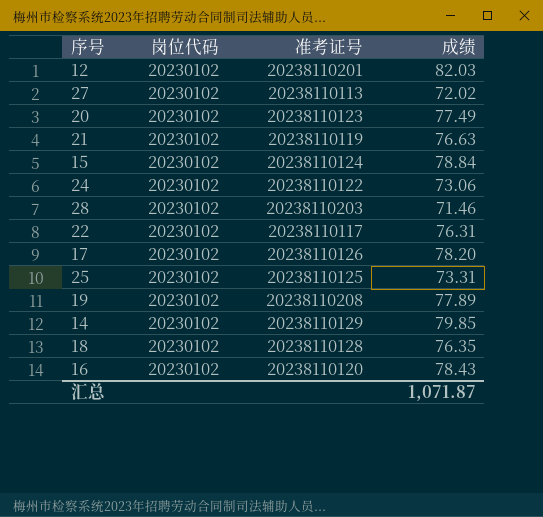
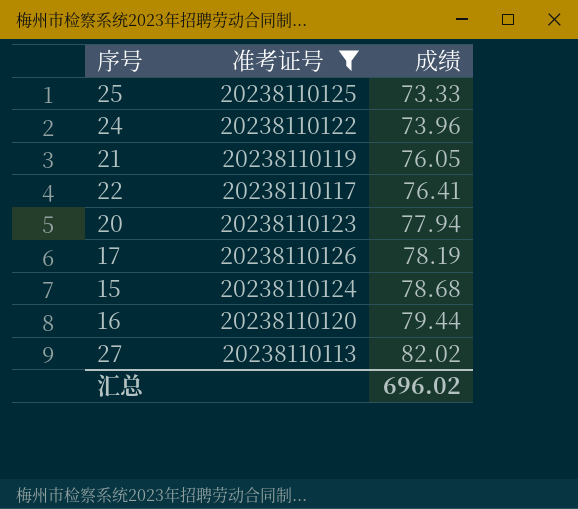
filter: none -> 准考证号 <= 20238110126
row order: none -> 成绩 ascending
column 岗位代码 | position: 2 -> none
25 | 成绩: 73.31 -> 73.33
24 | 成绩: 73.06 -> 73.96
21 | 成绩: 76.63 -> 76.05
22 | 成绩: 76.31 -> 76.41
20 | 成绩: 77.49 -> 77.94
17 | 成绩: 78.20 -> 78.19
15 | 成绩: 78.84 -> 78.68
16 | 成绩: 78.43 -> 79.44
27 | 成绩: 72.02 -> 82.02
汇总 | 成绩: 1,071.87 -> 696.02

